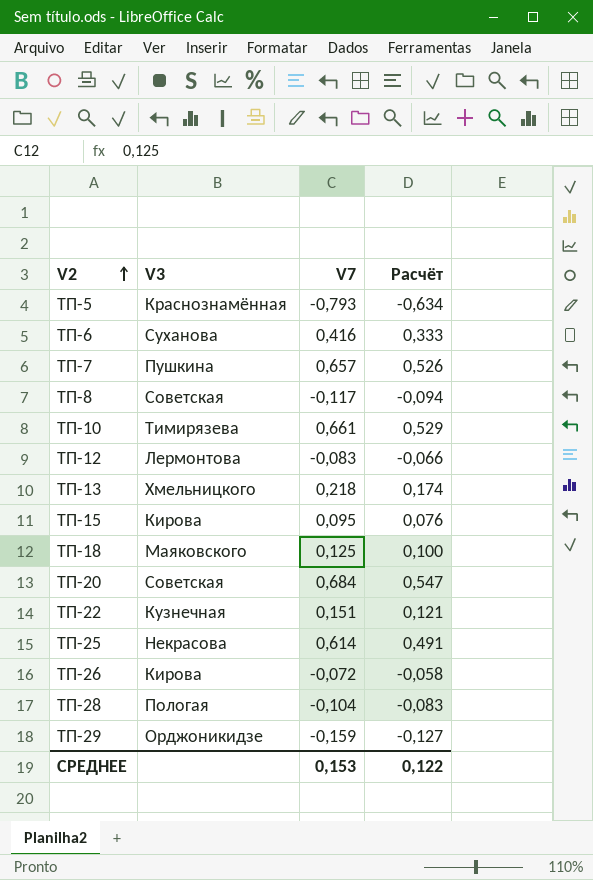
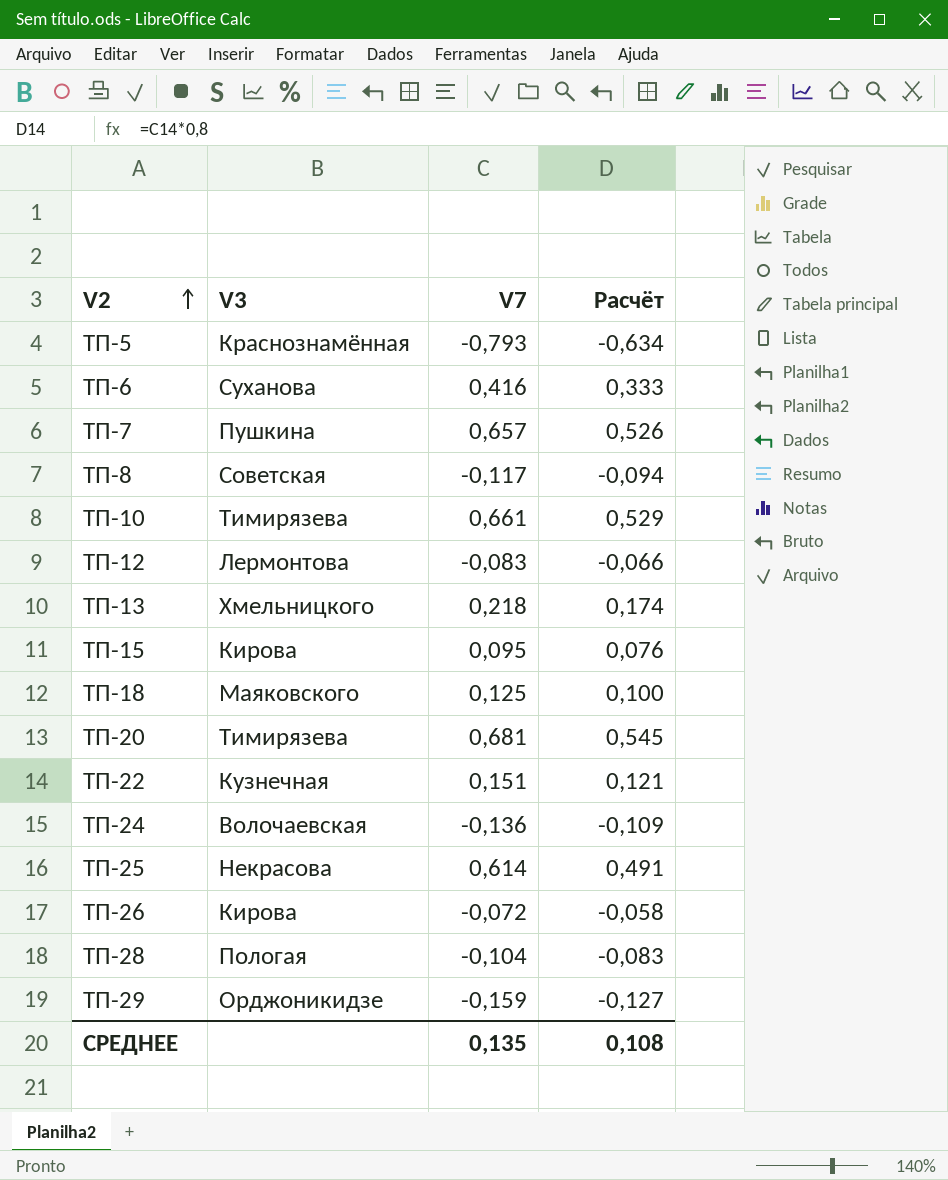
ТП-20 | V3: Советская -> Тимирязева
ТП-20 | V7: 0,684 -> 0,681
ТП-20 | Расчёт: 0,547 -> 0,545
row ТП-24: none -> Волочаевская | -0,136 | -0,109
СРЕДНЕЕ | V7: 0,153 -> 0,135
СРЕДНЕЕ | Расчёт: 0,122 -> 0,108

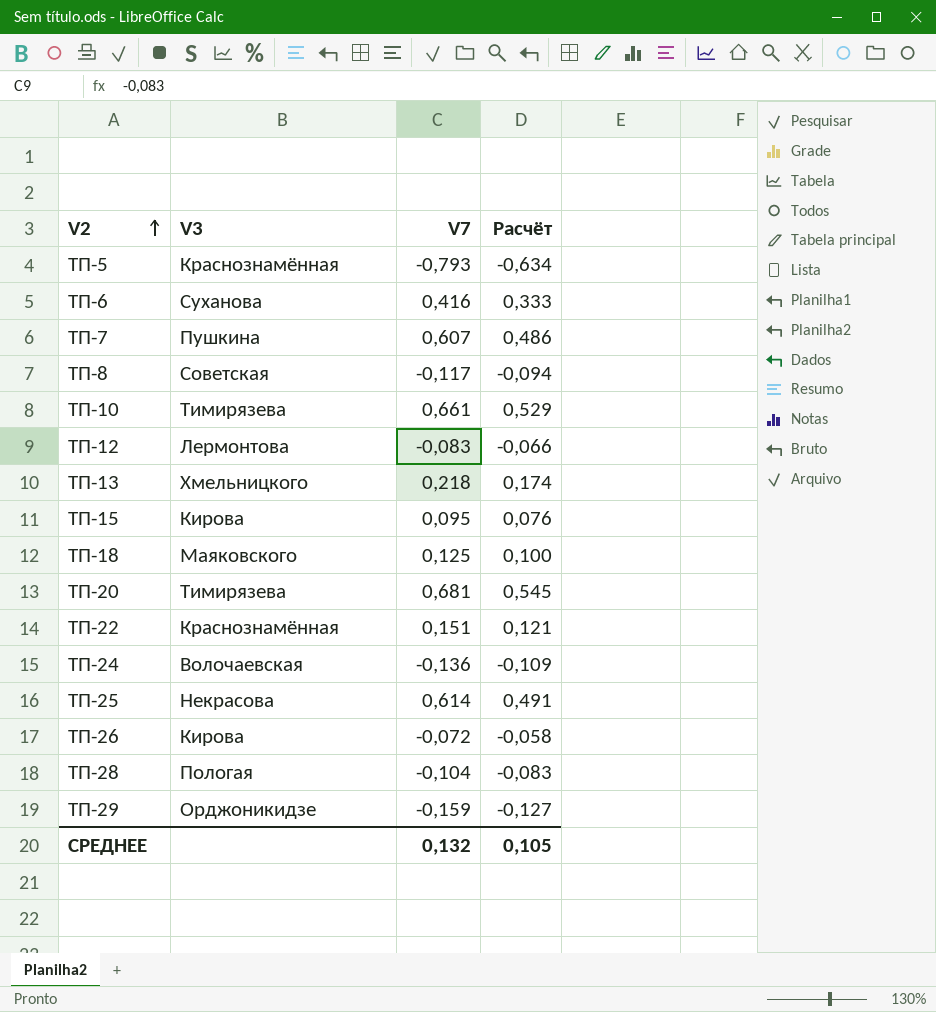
ТП-7 | V7: 0,657 -> 0,607
ТП-7 | Расчёт: 0,526 -> 0,486
ТП-22 | V3: Кузнечная -> Краснознамённая
СРЕДНЕЕ | V7: 0,135 -> 0,132
СРЕДНЕЕ | Расчёт: 0,108 -> 0,105

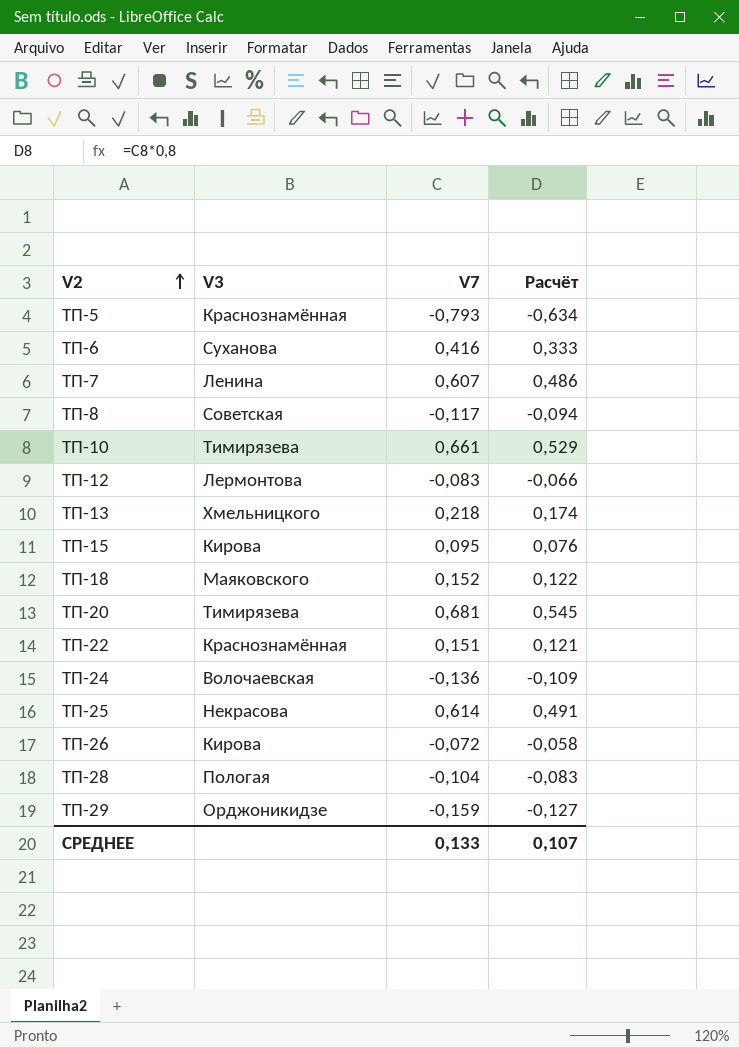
ТП-7 | V3: Пушкина -> Ленина
ТП-18 | V7: 0,125 -> 0,152
ТП-18 | Расчёт: 0,100 -> 0,122
СРЕДНЕЕ | V7: 0,132 -> 0,133
СРЕДНЕЕ | Расчёт: 0,105 -> 0,107

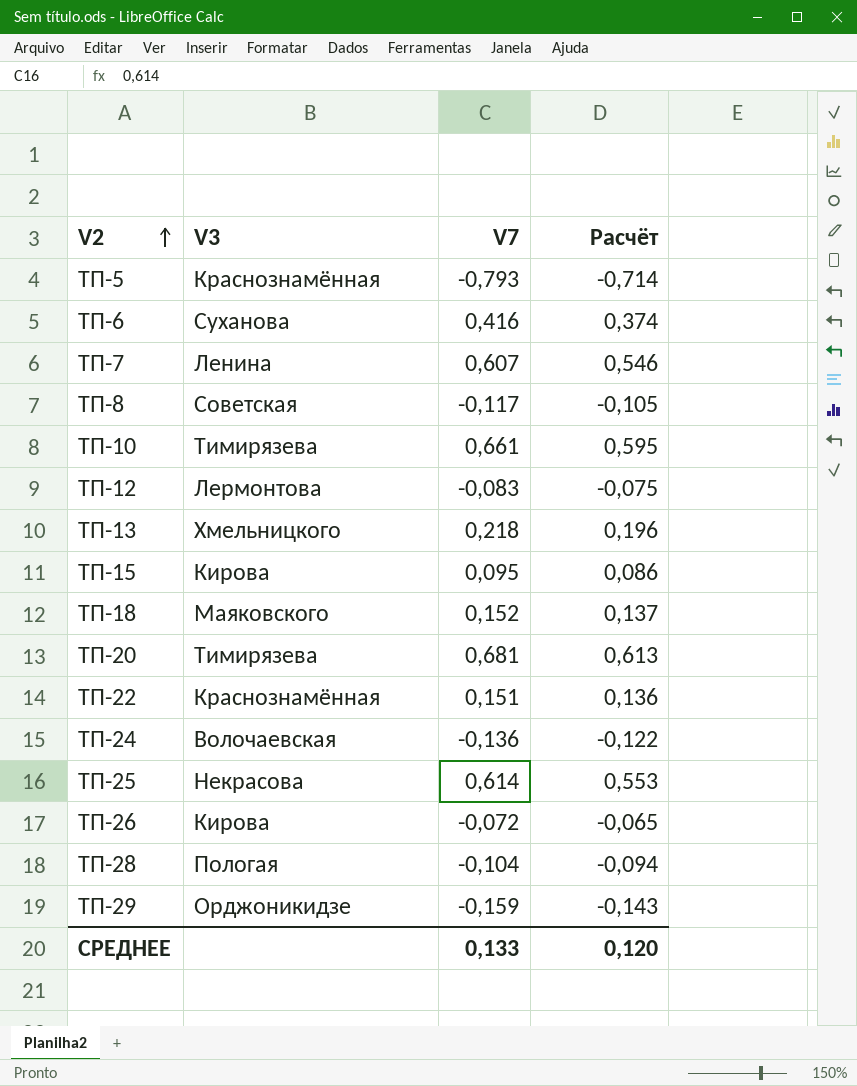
column Расчёт | formula: [V7] * 0,8 -> [V7] * 0,9
СРЕДНЕЕ | Расчёт: 0,107 -> 0,120

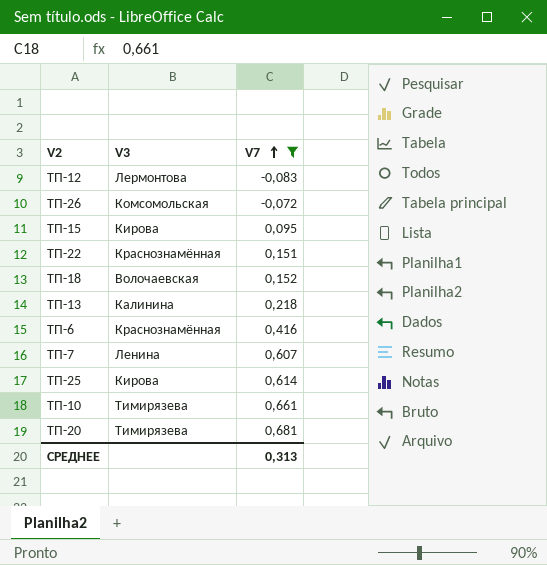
filter: none -> V7 >= -0,083
row order: V2 ascending -> V7 ascending
column Расчёт | formula: [V7] * 0,9 -> none
ТП-26 | V3: Кирова -> Комсомольская
ТП-18 | V3: Маяковского -> Волочаевская
ТП-13 | V3: Хмельницкого -> Калинина
ТП-6 | V3: Суханова -> Краснознамённая
ТП-25 | V3: Некрасова -> Кирова
СРЕДНЕЕ | V7: 0,133 -> 0,313

